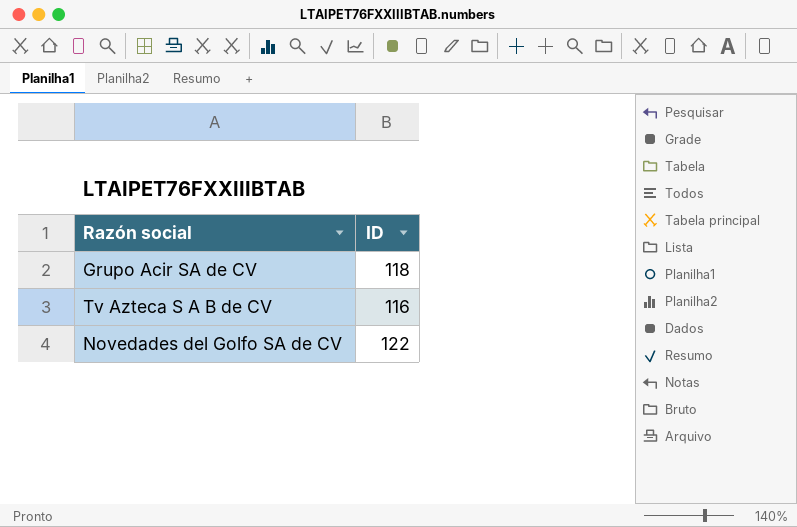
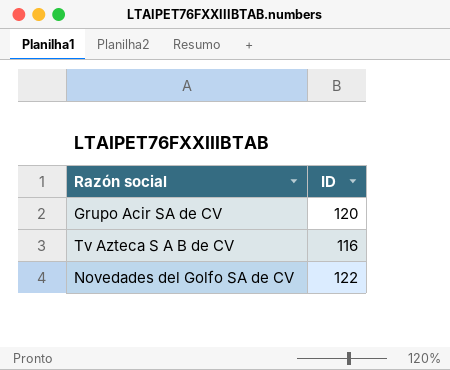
Grupo Acir SA de CV | ID: 118 -> 120

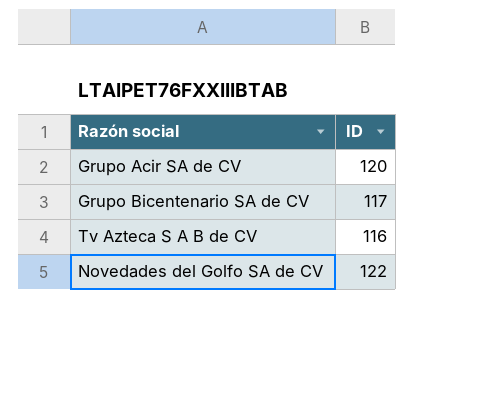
row Grupo Bicentenario SA de CV: none -> 117

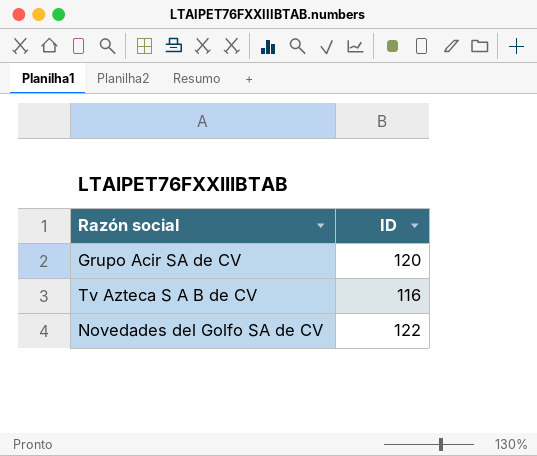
row Grupo Bicentenario SA de CV: 117 -> none

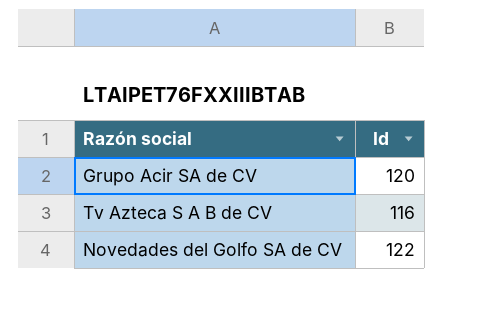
column name: ID -> Id

